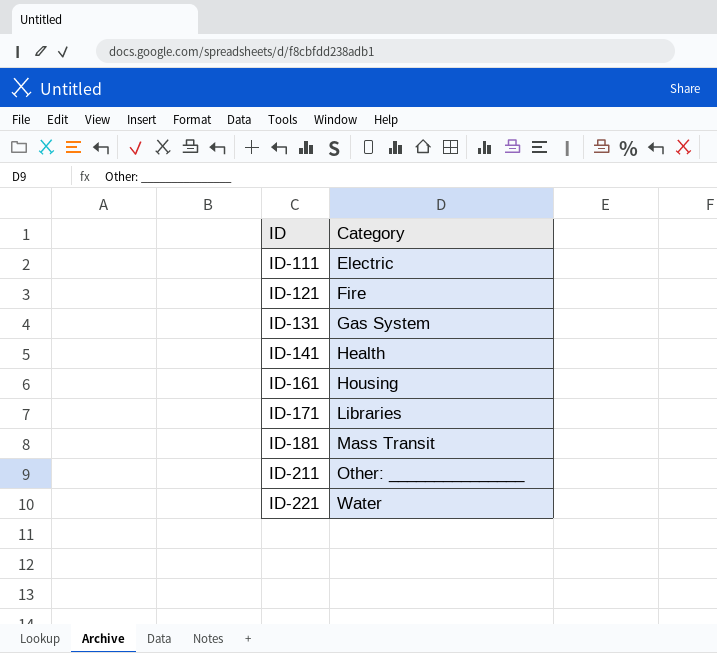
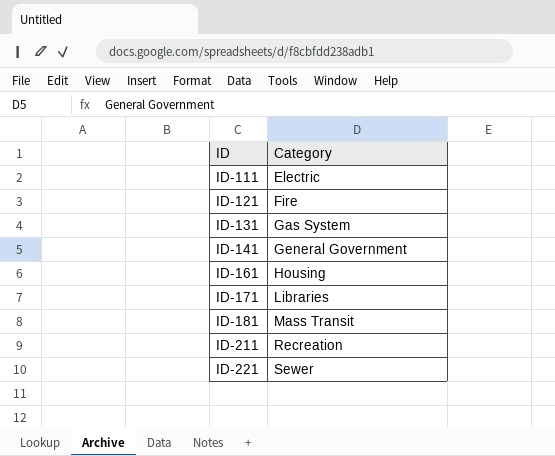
ID-141 | Category: Health -> General Government
ID-211 | Category: Other: _______________ -> Recreation
ID-221 | Category: Water -> Sewer

